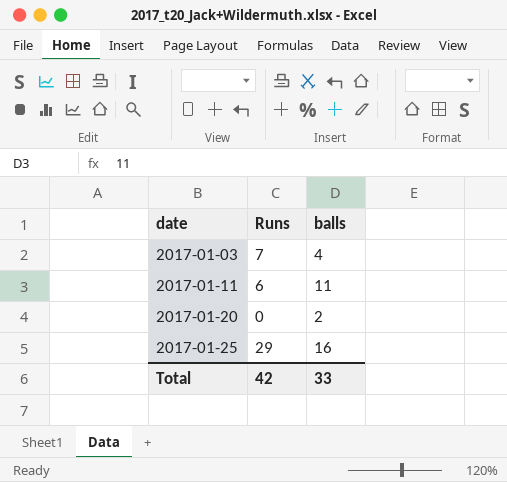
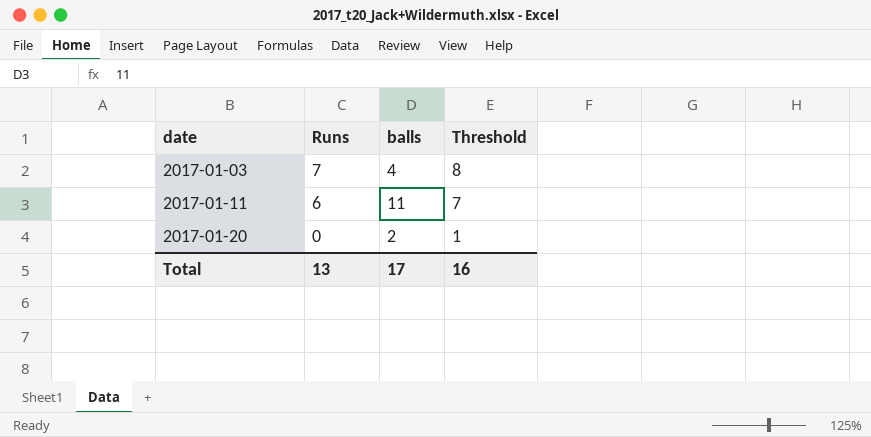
column Threshold | formula: none -> [Runs] + 1
row 2017-01-25: 29 | 16 -> none
Total | Runs: 42 -> 13
Total | balls: 33 -> 17

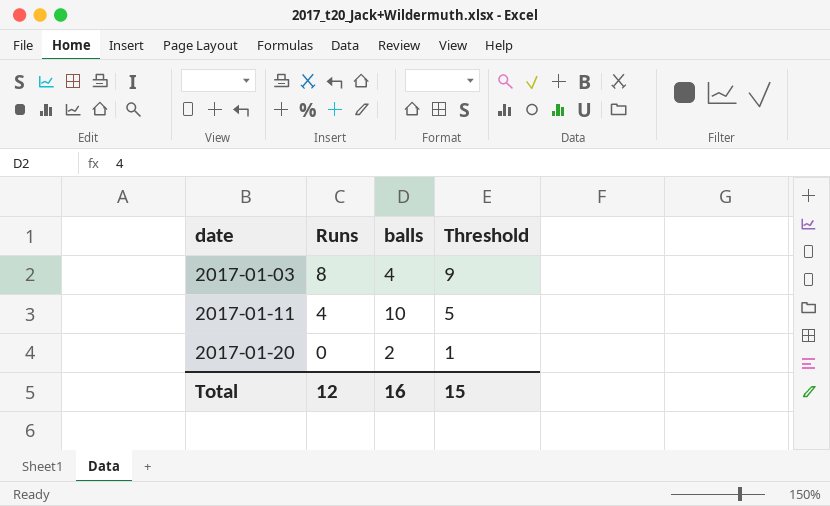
2017-01-03 | Runs: 7 -> 8
2017-01-03 | Threshold: 8 -> 9
2017-01-11 | Runs: 6 -> 4
2017-01-11 | balls: 11 -> 10
2017-01-11 | Threshold: 7 -> 5
Total | Runs: 13 -> 12
Total | balls: 17 -> 16
Total | Threshold: 16 -> 15

